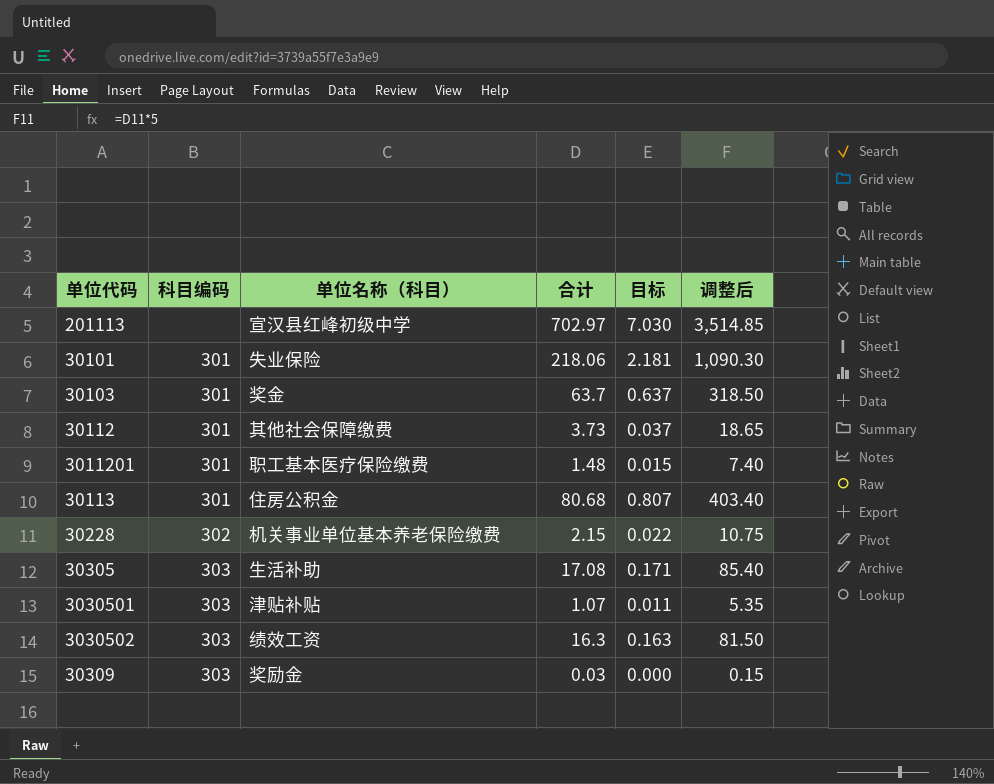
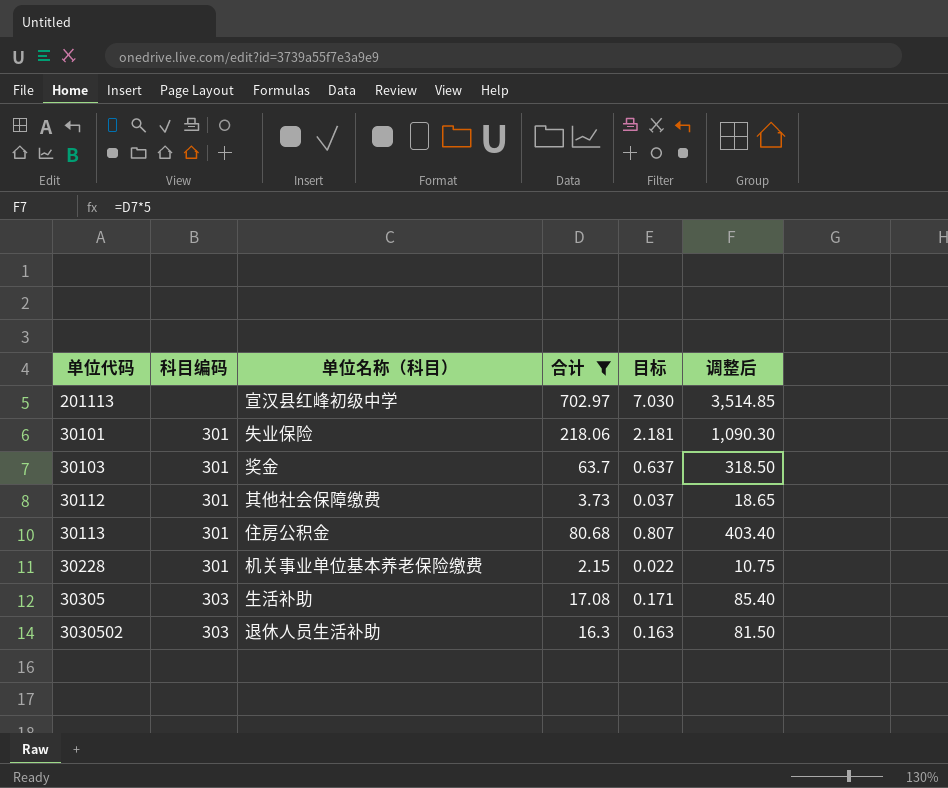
filter: none -> 合计 >= 2.15
30228 | 科目编码: 302 -> 301
3030502 | 单位名称（科目）: 绩效工资 -> 退休人员生活补助

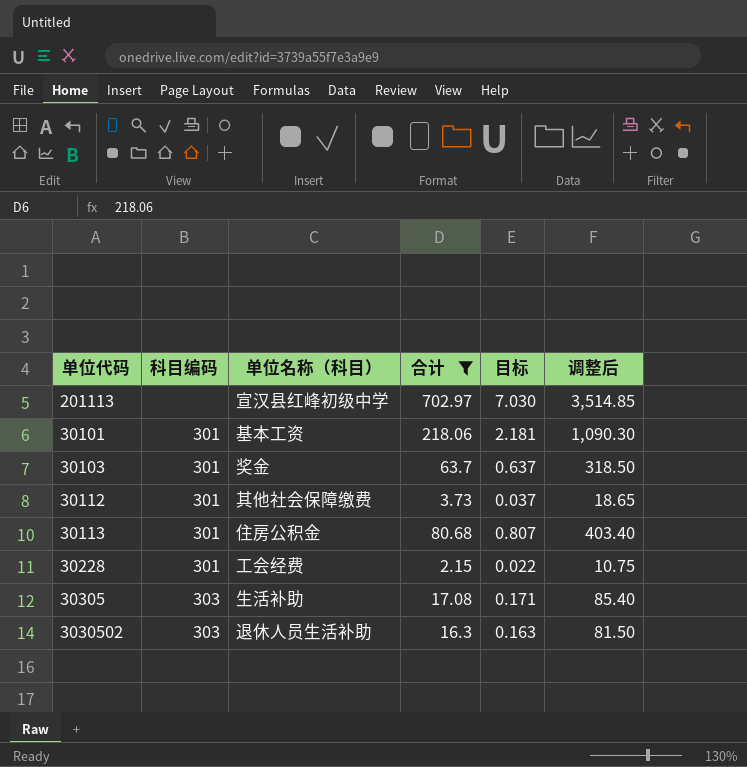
30101 | 单位名称（科目）: 失业保险 -> 基本工资
30228 | 单位名称（科目）: 机关事业单位基本养老保险缴费 -> 工会经费

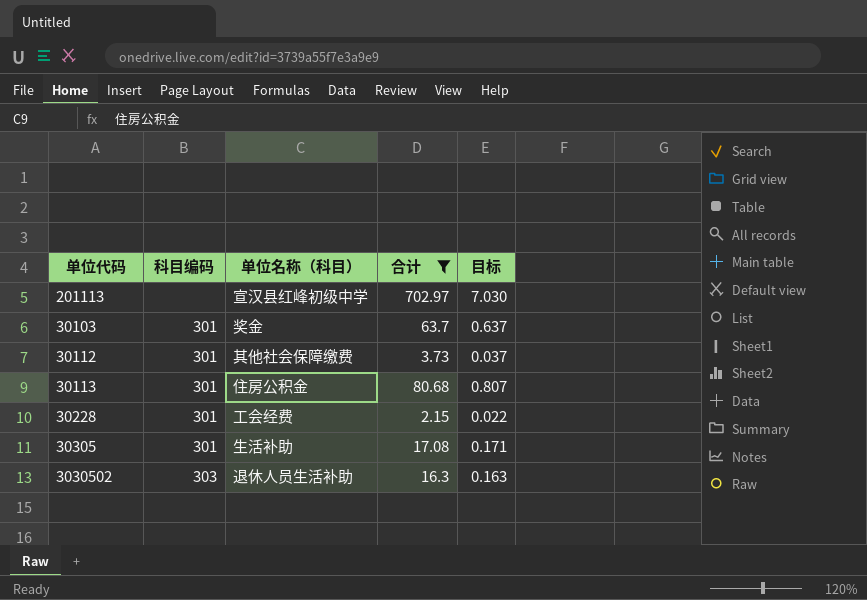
column 调整后 | formula: [合计] * 5 -> none
row 30101: 301 | 基本工资 | 218.06 | 2.181 | 1,090.30 -> none
30305 | 科目编码: 303 -> 301

